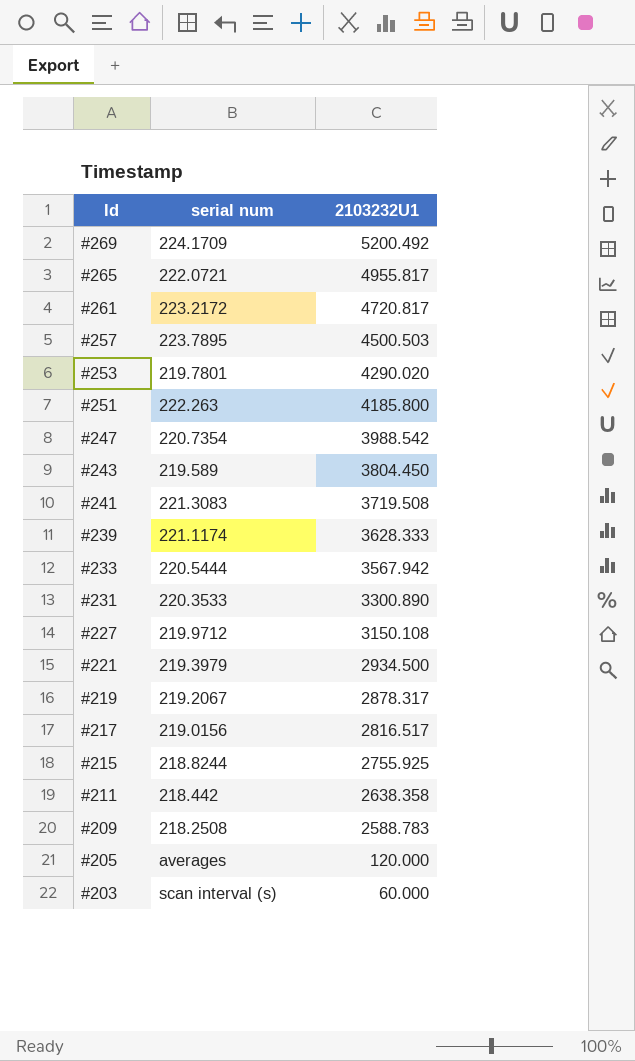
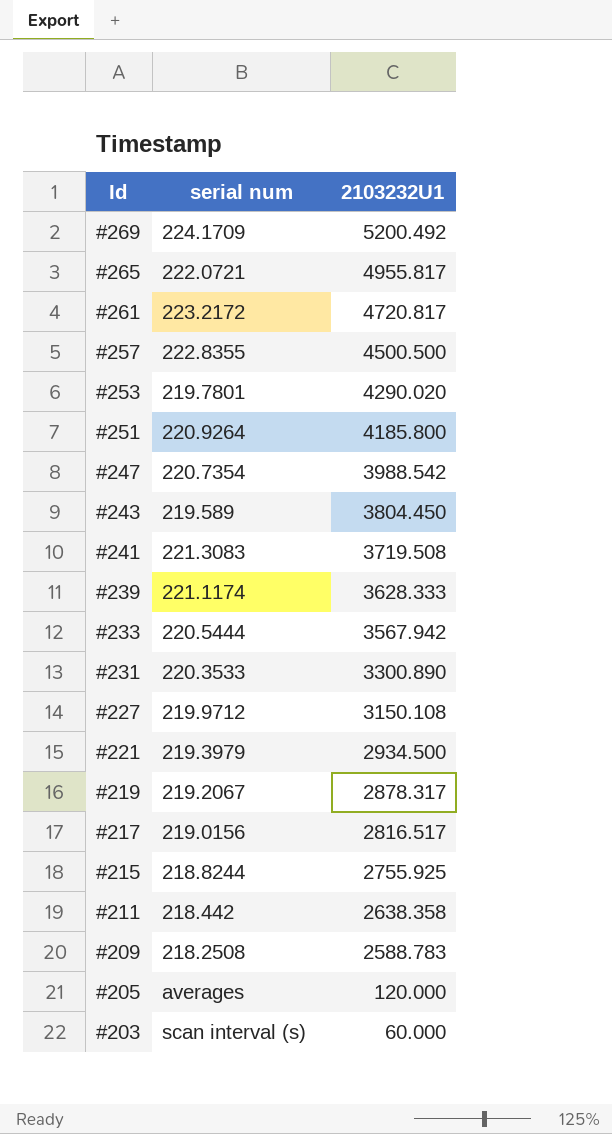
#257 | serial num: 223.7895 -> 222.8355
#257 | 2103232U1: 4500.503 -> 4500.500
#251 | serial num: 222.263 -> 220.9264

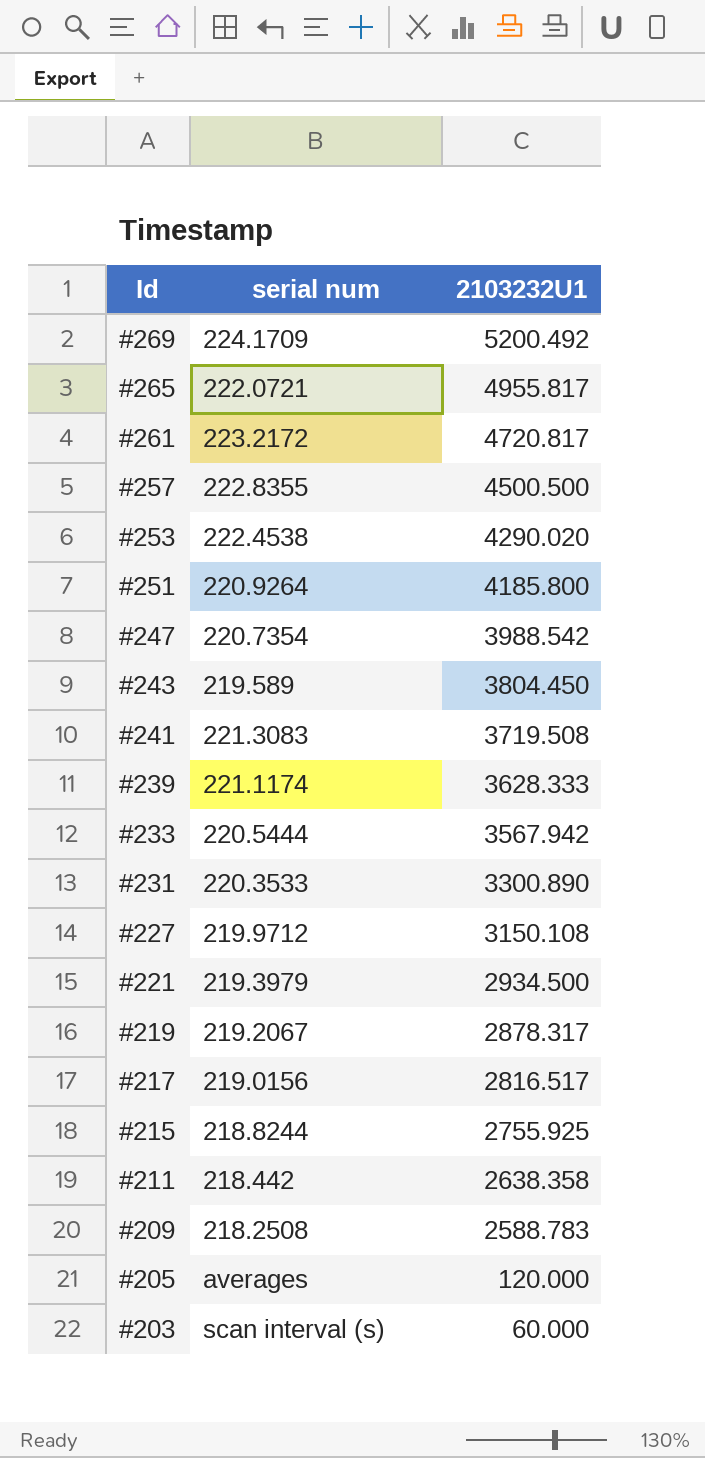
#253 | serial num: 219.7801 -> 222.4538

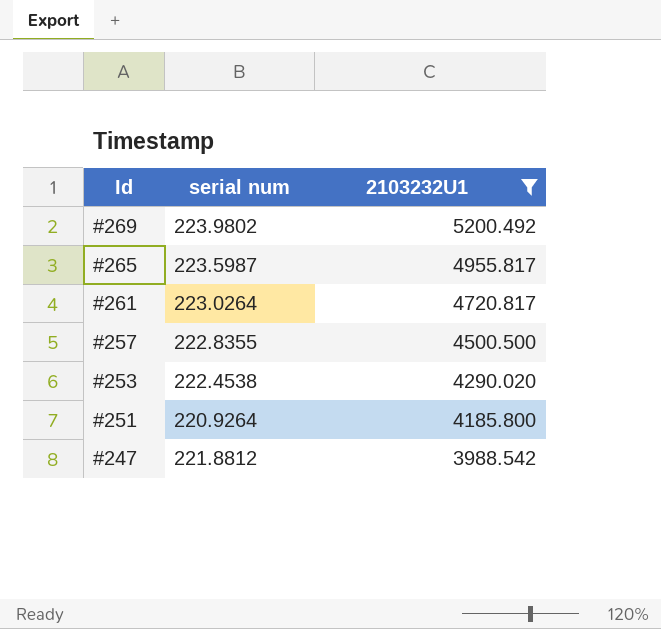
filter: none -> 2103232U1 >= 3988.542
#269 | serial num: 224.1709 -> 223.9802
#265 | serial num: 222.0721 -> 223.5987
#261 | serial num: 223.2172 -> 223.0264
#247 | serial num: 220.7354 -> 221.8812

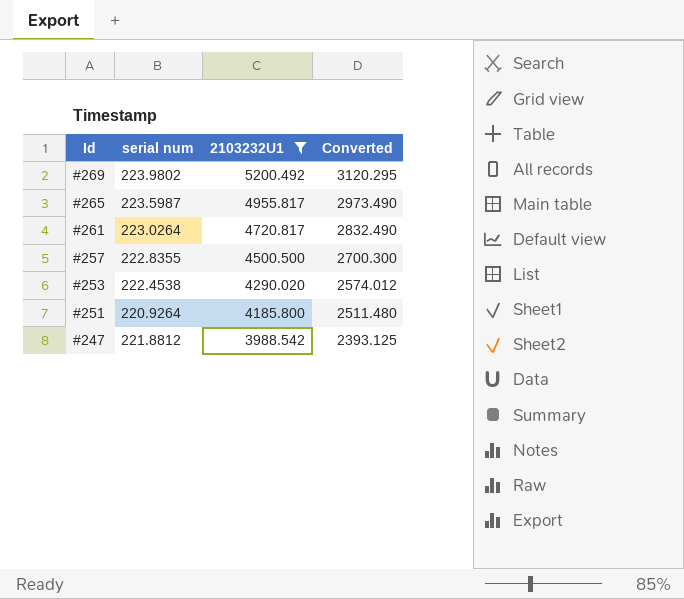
column Converted | formula: none -> [2103232U1] * 0.6

